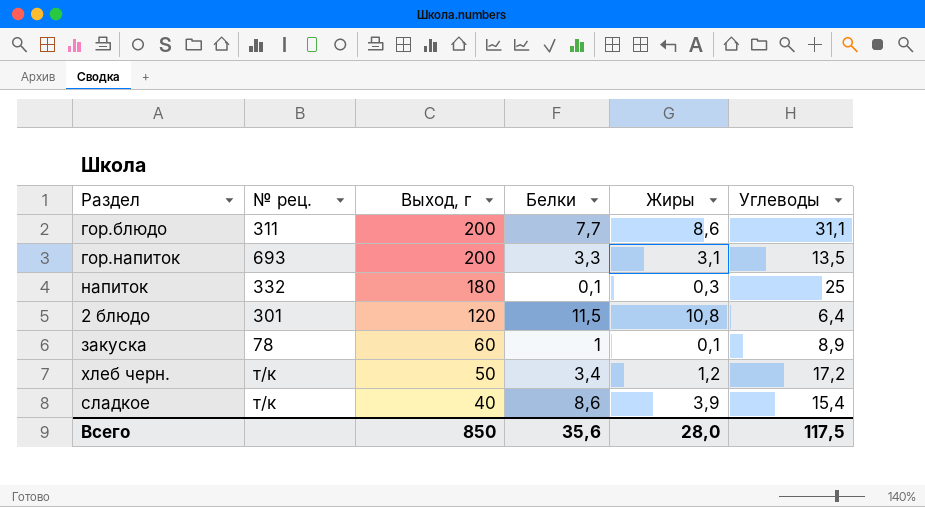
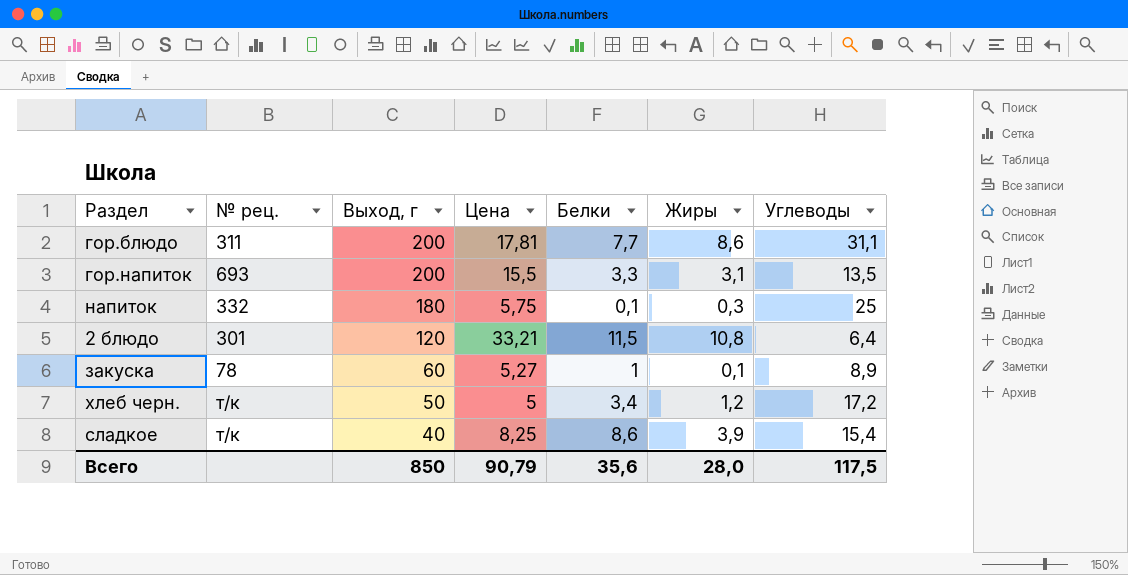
column Цена | position: none -> 4

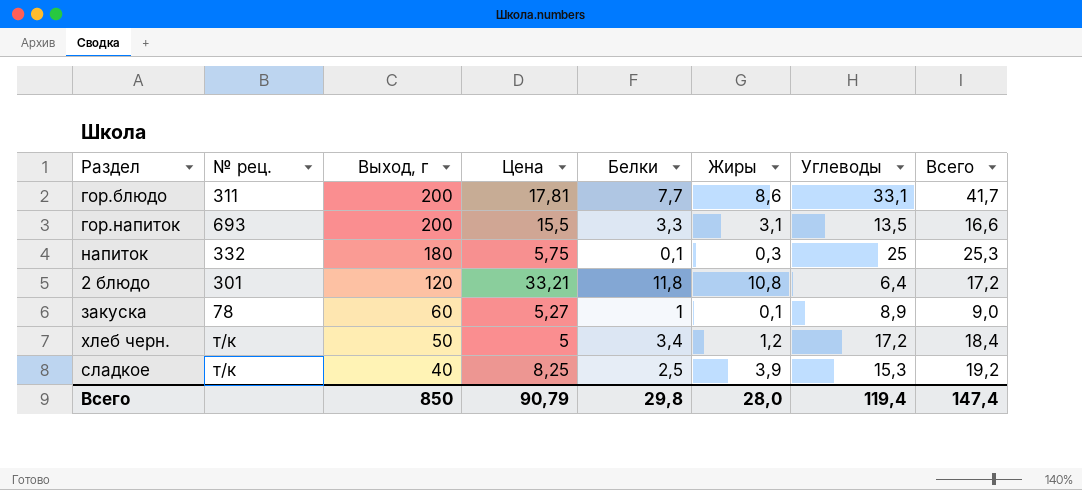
column Всего | formula: none -> [Жиры] + [Углеводы]
гор.блюдо | Углеводы: 31,1 -> 33,1
2 блюдо | Белки: 11,5 -> 11,8
сладкое | Белки: 8,6 -> 2,5
сладкое | Углеводы: 15,4 -> 15,3
Всего | Белки: 35,6 -> 29,8
Всего | Углеводы: 117,5 -> 119,4

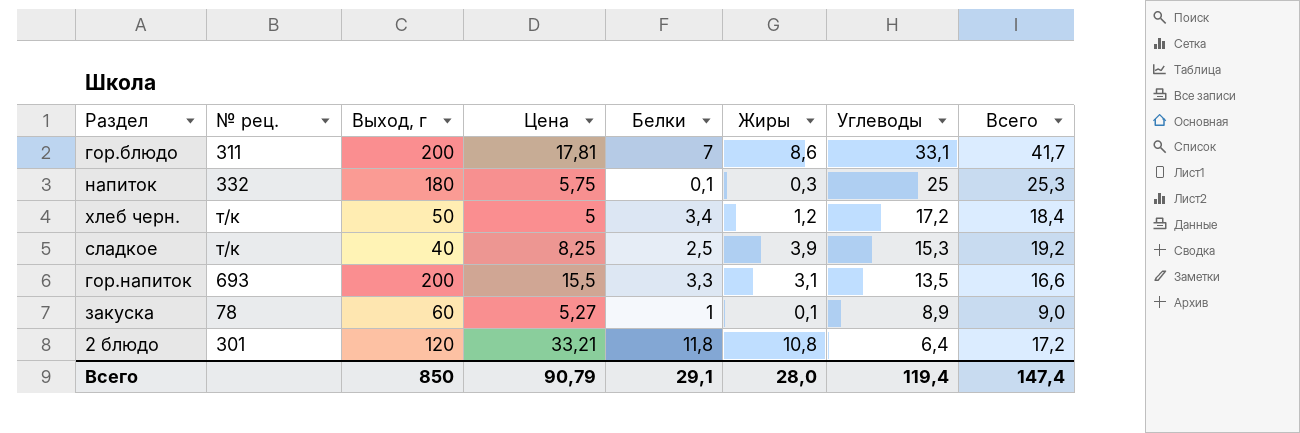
row order: Выход, г descending -> Углеводы descending
гор.блюдо | Белки: 7,7 -> 7
Всего | Белки: 29,8 -> 29,1

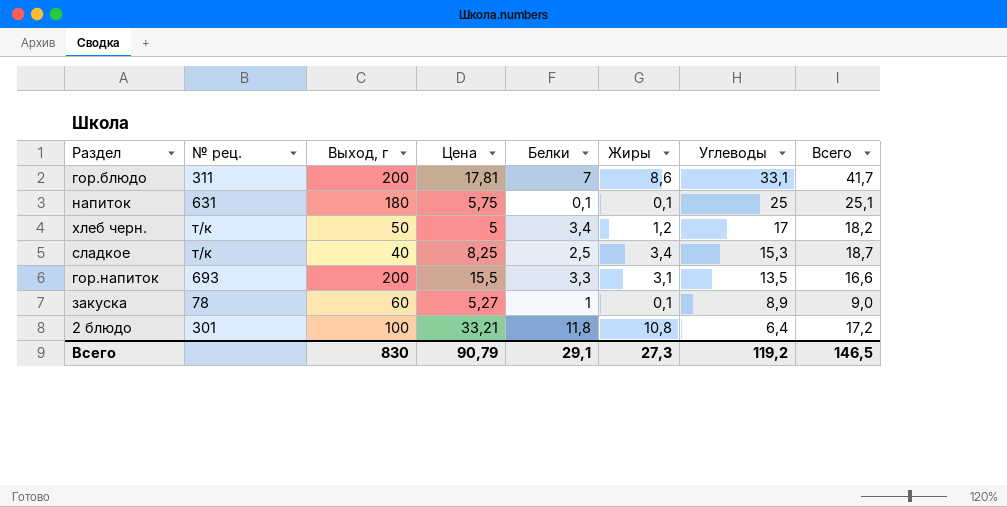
напиток | № рец.: 332 -> 631
напиток | Жиры: 0,3 -> 0,1
напиток | Всего: 25,3 -> 25,1
хлеб черн. | Углеводы: 17,2 -> 17
хлеб черн. | Всего: 18,4 -> 18,2
сладкое | Жиры: 3,9 -> 3,4
сладкое | Всего: 19,2 -> 18,7
2 блюдо | Выход, г: 120 -> 100
Всего | Выход, г: 850 -> 830
Всего | Жиры: 28,0 -> 27,3
Всего | Углеводы: 119,4 -> 119,2
Всего | Всего: 147,4 -> 146,5

